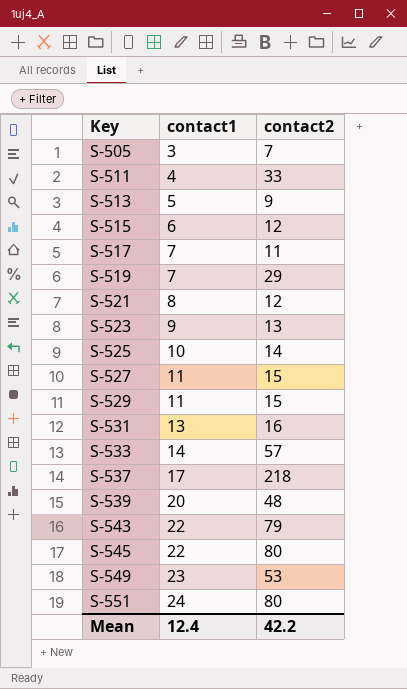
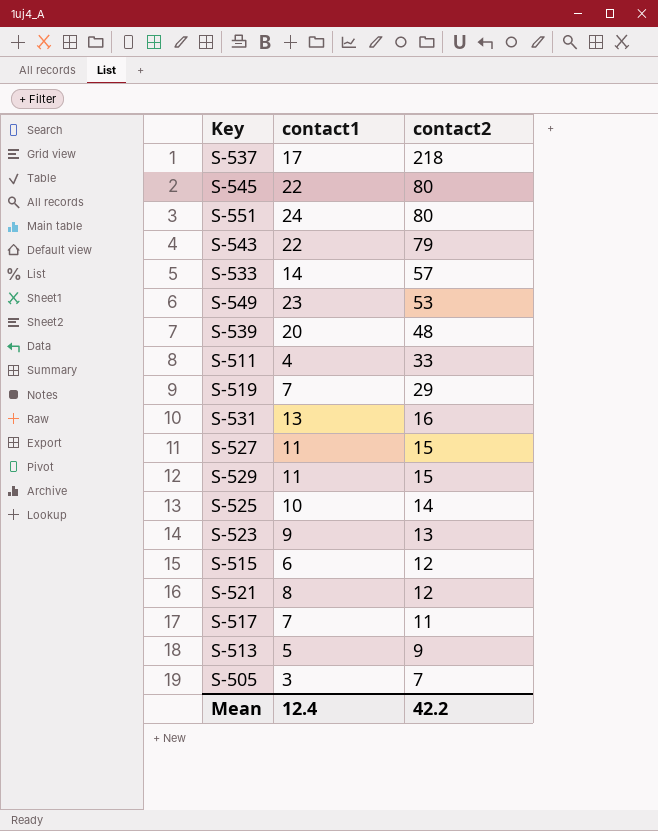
row order: Key ascending -> contact2 descending

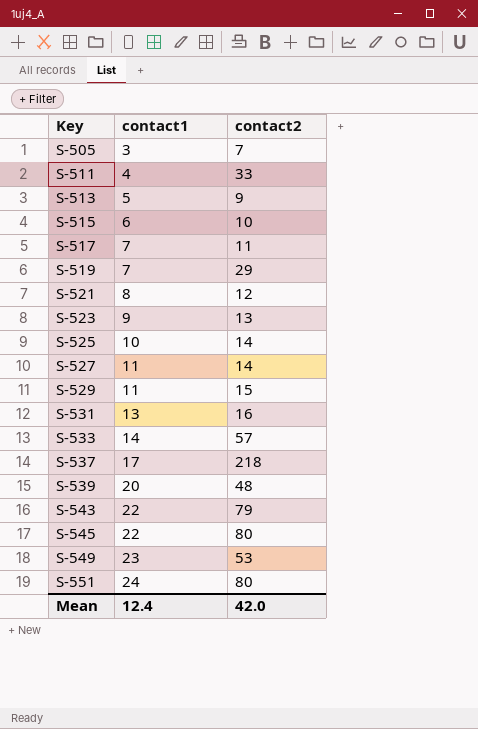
row order: contact2 descending -> Key ascending
S-515 | contact2: 12 -> 10
S-527 | contact2: 15 -> 14
Mean | contact2: 42.2 -> 42.0

